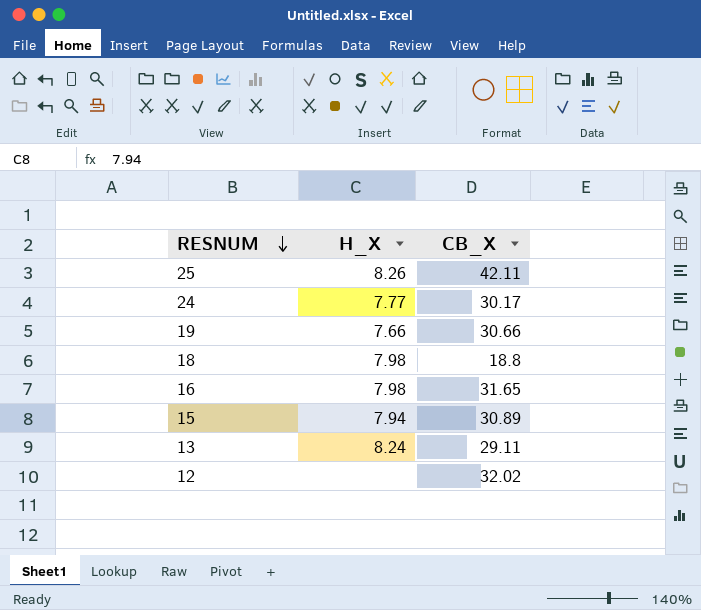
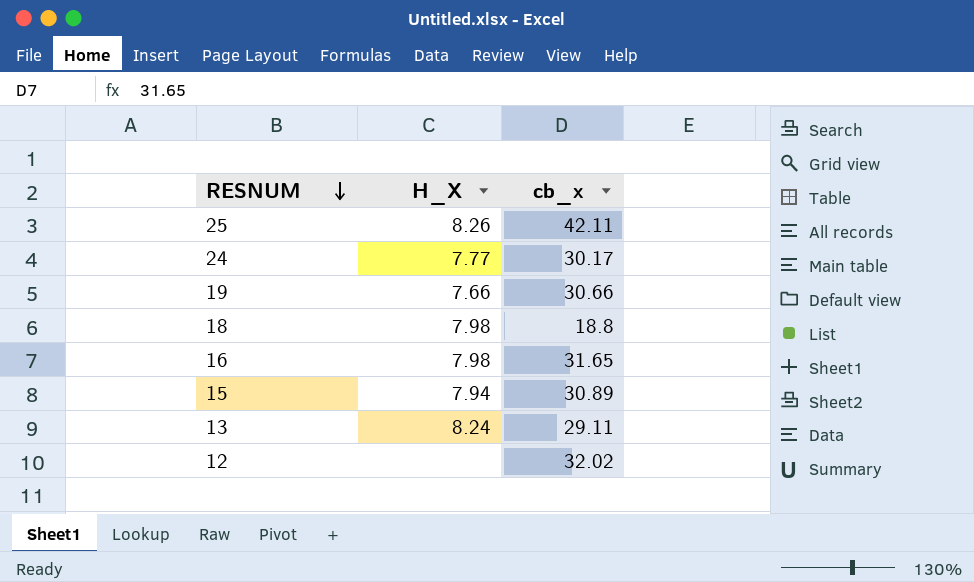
column name: CB_X -> cb_x

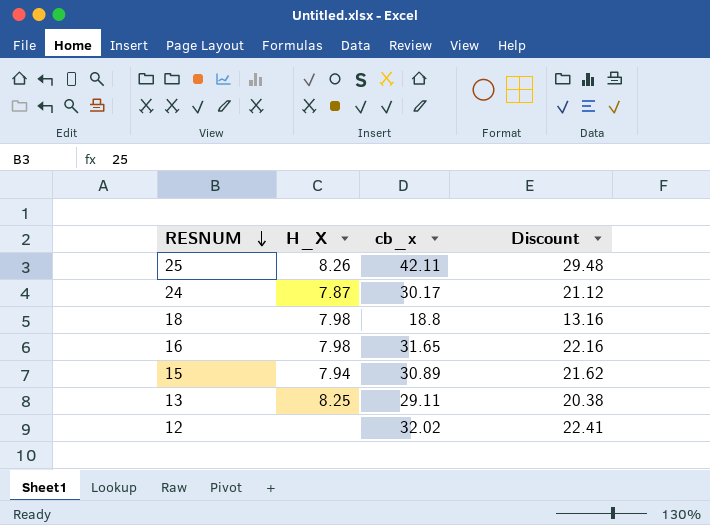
column Discount | formula: none -> [cb_x] * 0.7
row 19: 7.66 | 30.66 -> none
24 | H_X: 7.77 -> 7.87
13 | H_X: 8.24 -> 8.25

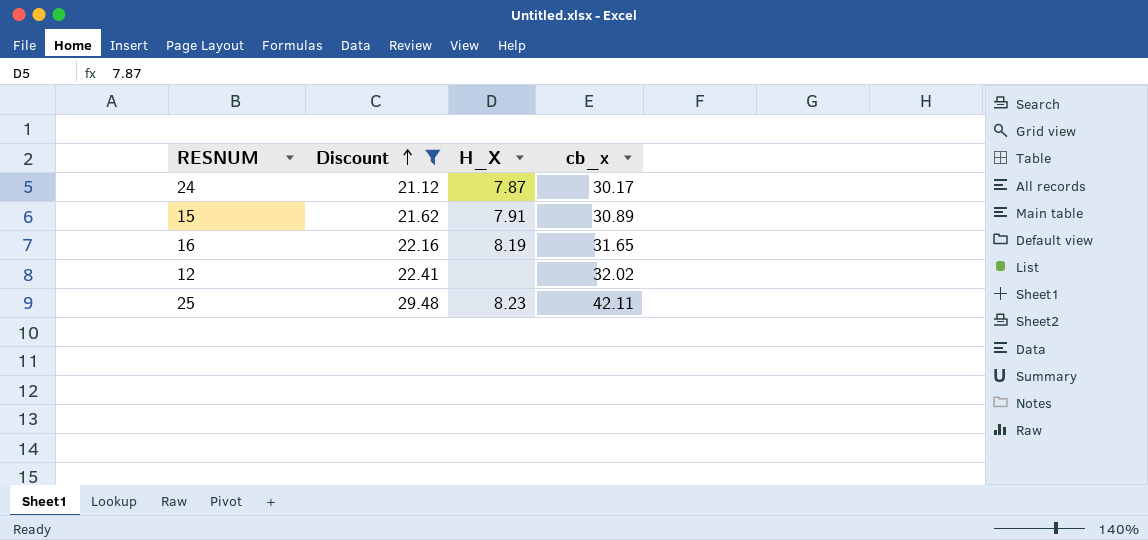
filter: none -> Discount >= 21.12
row order: RESNUM descending -> Discount ascending
column Discount | position: 4 -> 2
15 | H_X: 7.94 -> 7.91
16 | H_X: 7.98 -> 8.19
25 | H_X: 8.26 -> 8.23

